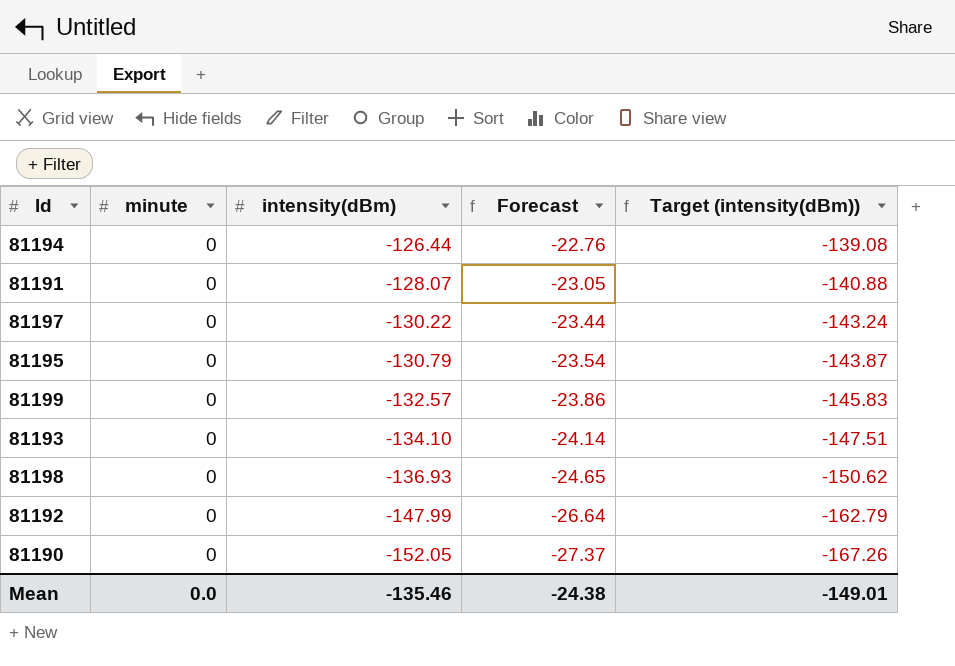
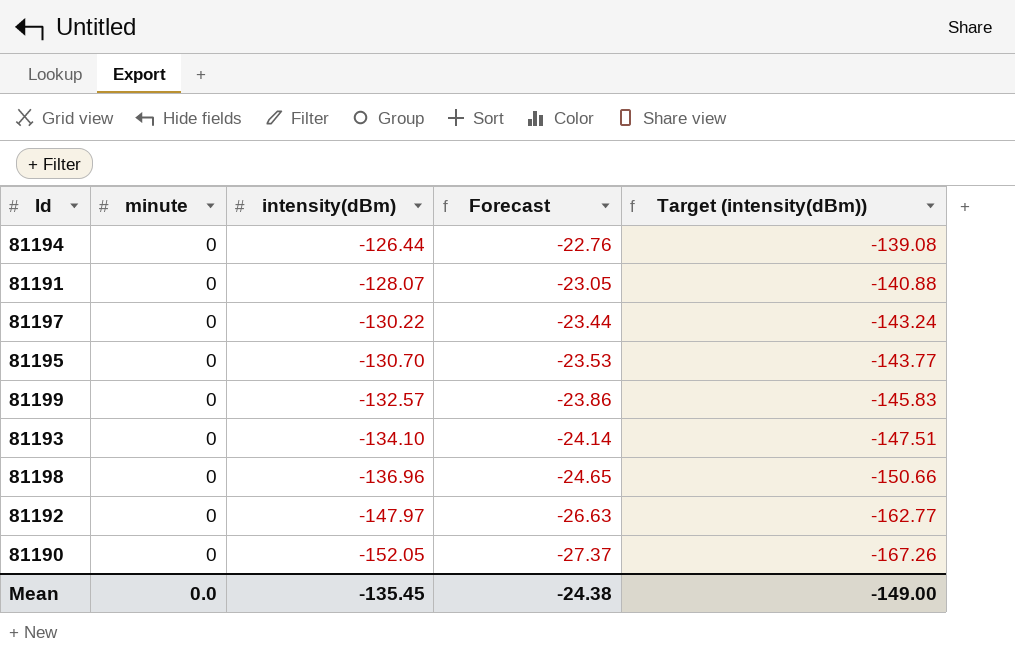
81195 | intensity(dBm): -130.79 -> -130.70
81195 | Forecast: -23.54 -> -23.53
81195 | Target (intensity(dBm)): -143.87 -> -143.77
81198 | intensity(dBm): -136.93 -> -136.96
81198 | Target (intensity(dBm)): -150.62 -> -150.66
81192 | intensity(dBm): -147.99 -> -147.97
81192 | Forecast: -26.64 -> -26.63
81192 | Target (intensity(dBm)): -162.79 -> -162.77
Mean | intensity(dBm): -135.46 -> -135.45
Mean | Target (intensity(dBm)): -149.01 -> -149.00

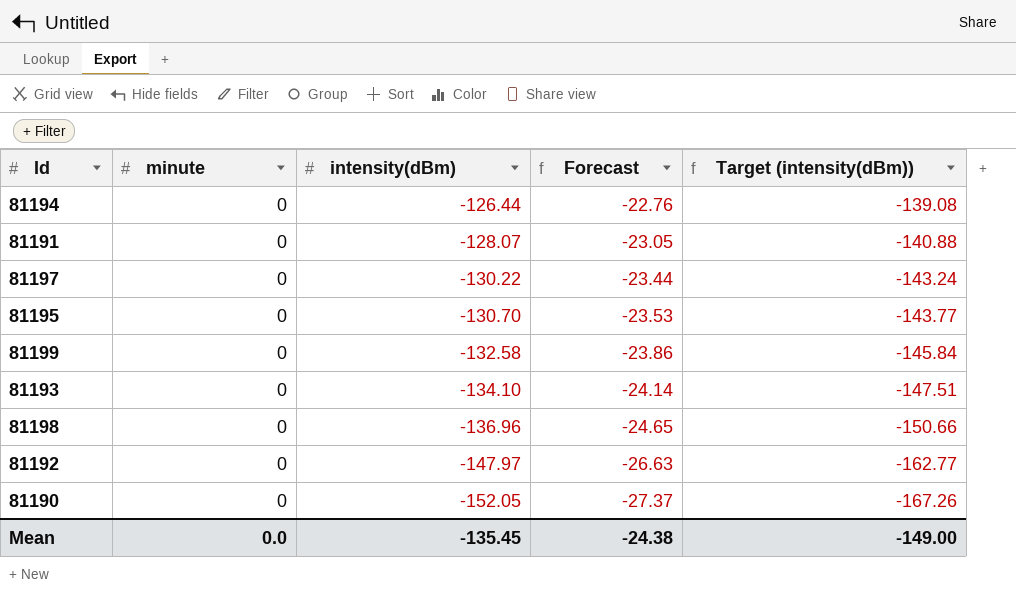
81199 | intensity(dBm): -132.57 -> -132.58
81199 | Target (intensity(dBm)): -145.83 -> -145.84

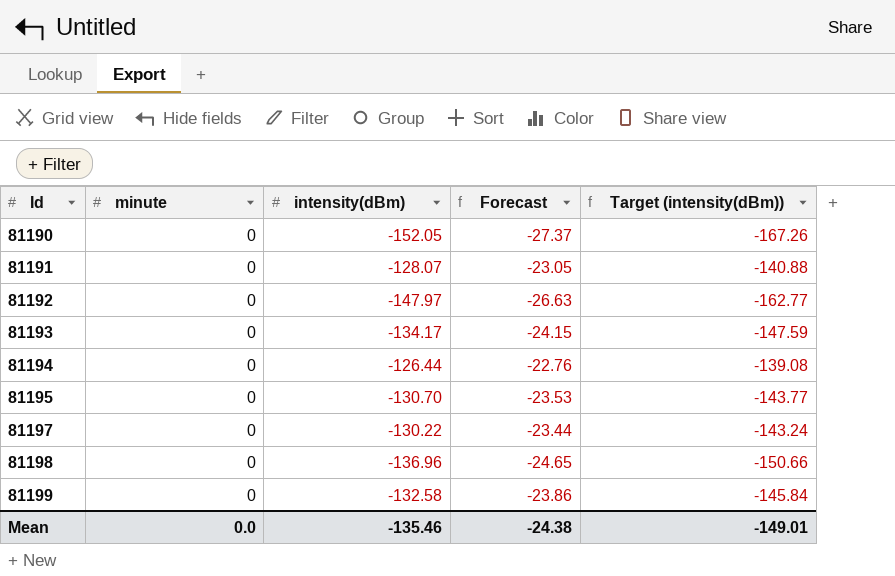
row order: intensity(dBm) descending -> Id ascending
81193 | intensity(dBm): -134.10 -> -134.17
81193 | Forecast: -24.14 -> -24.15
81193 | Target (intensity(dBm)): -147.51 -> -147.59
Mean | intensity(dBm): -135.45 -> -135.46
Mean | Target (intensity(dBm)): -149.00 -> -149.01

